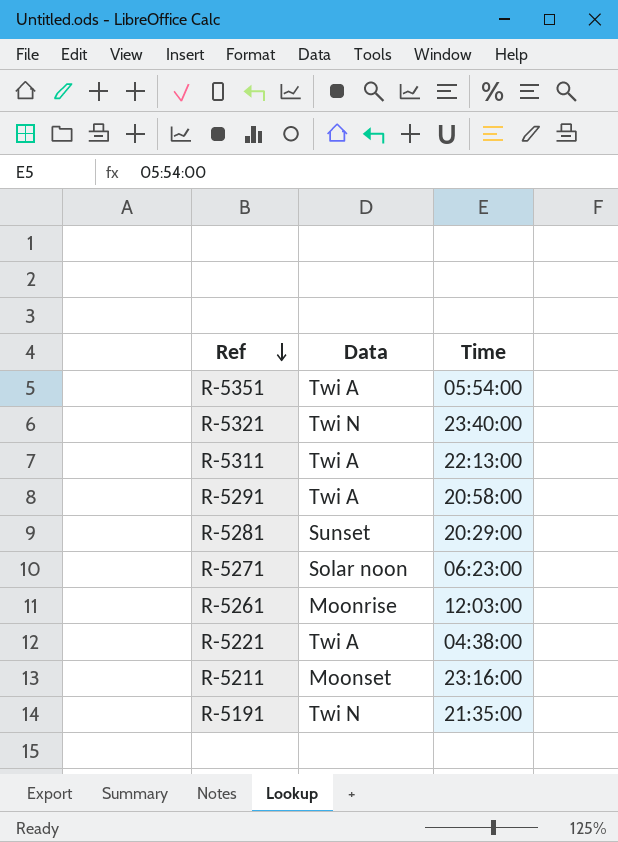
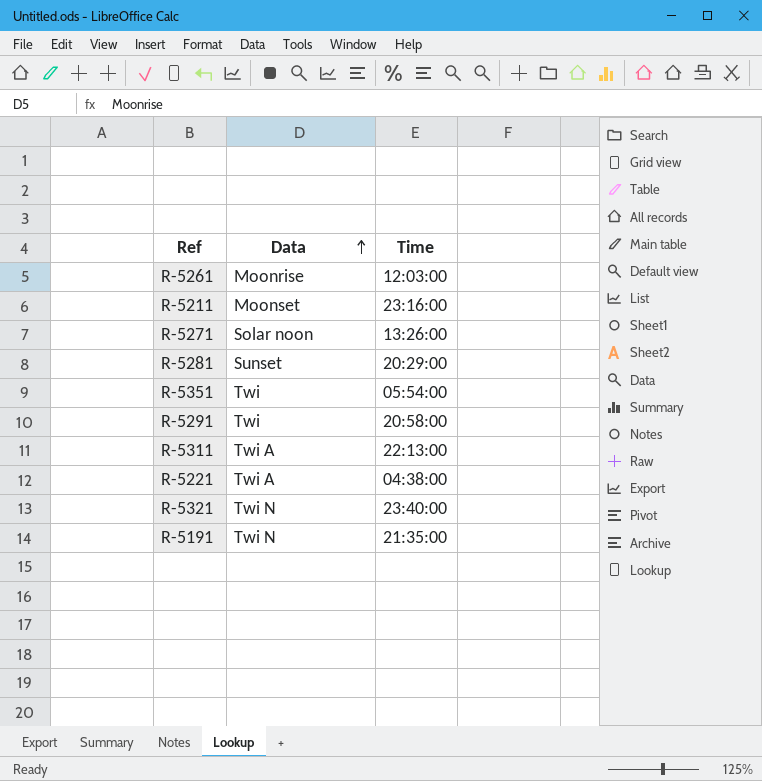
row order: Ref descending -> Data ascending
R-5271 | Time: 06:23:00 -> 13:26:00
R-5351 | Data: Twi A -> Twi
R-5291 | Data: Twi A -> Twi

